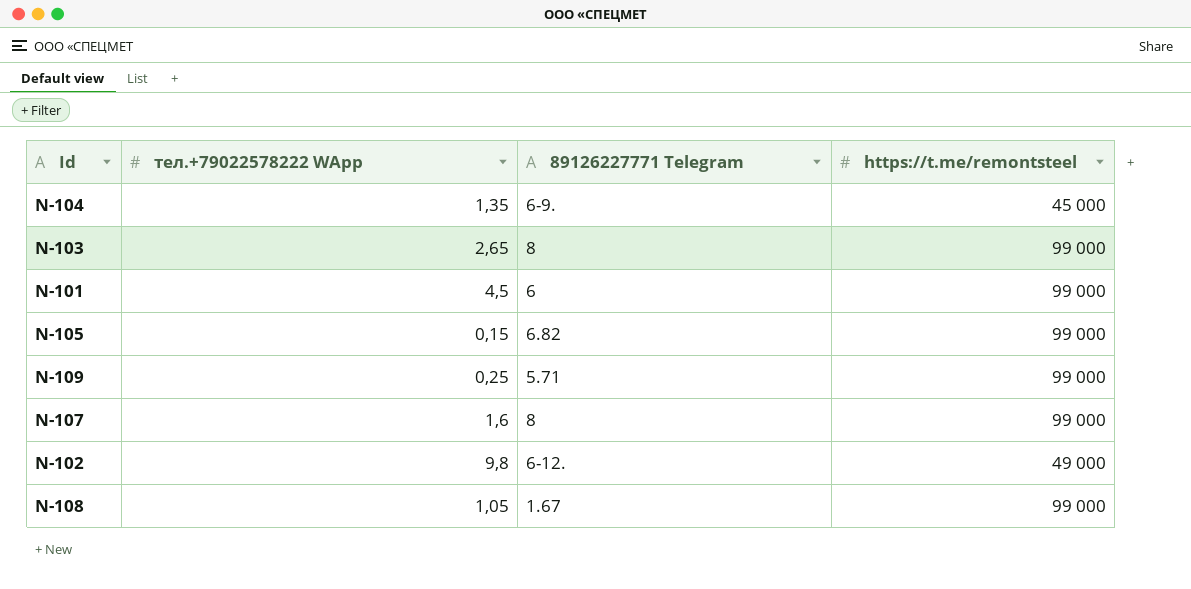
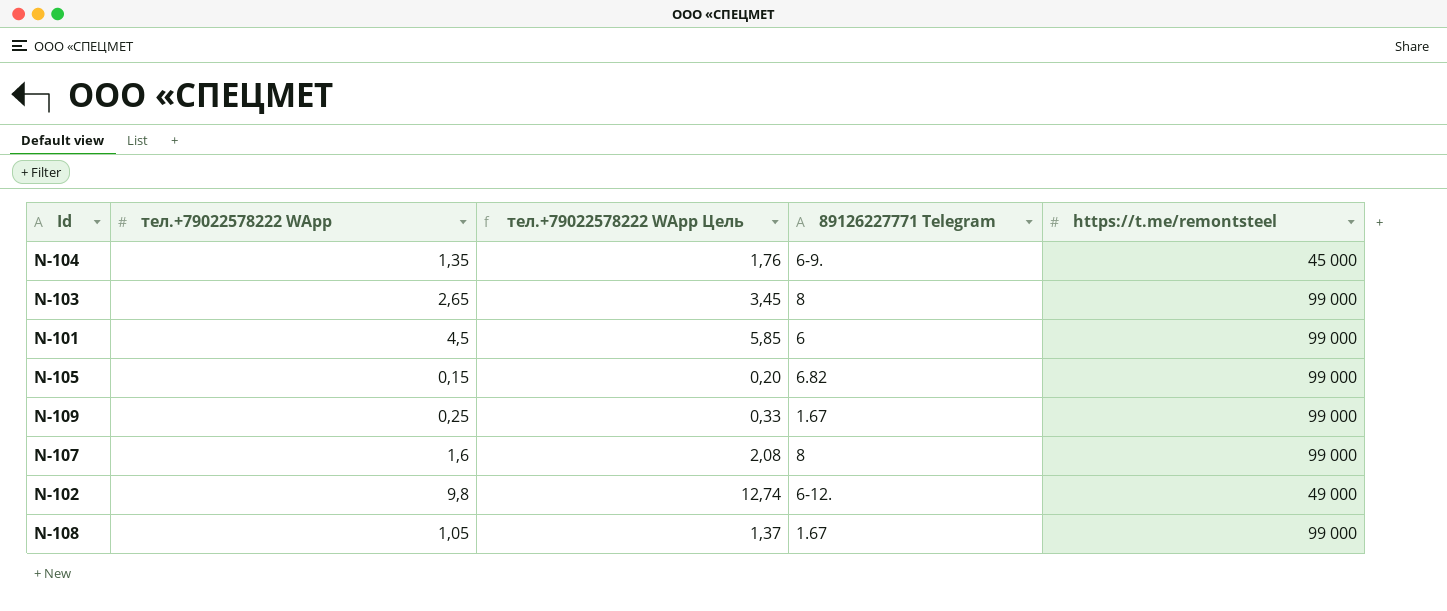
column тел.+79022578222 WApp Цель | formula: none -> [тел.+79022578222 WApp] * 1,3
N-109 | 89126227771 Telegram: 5.71 -> 1.67

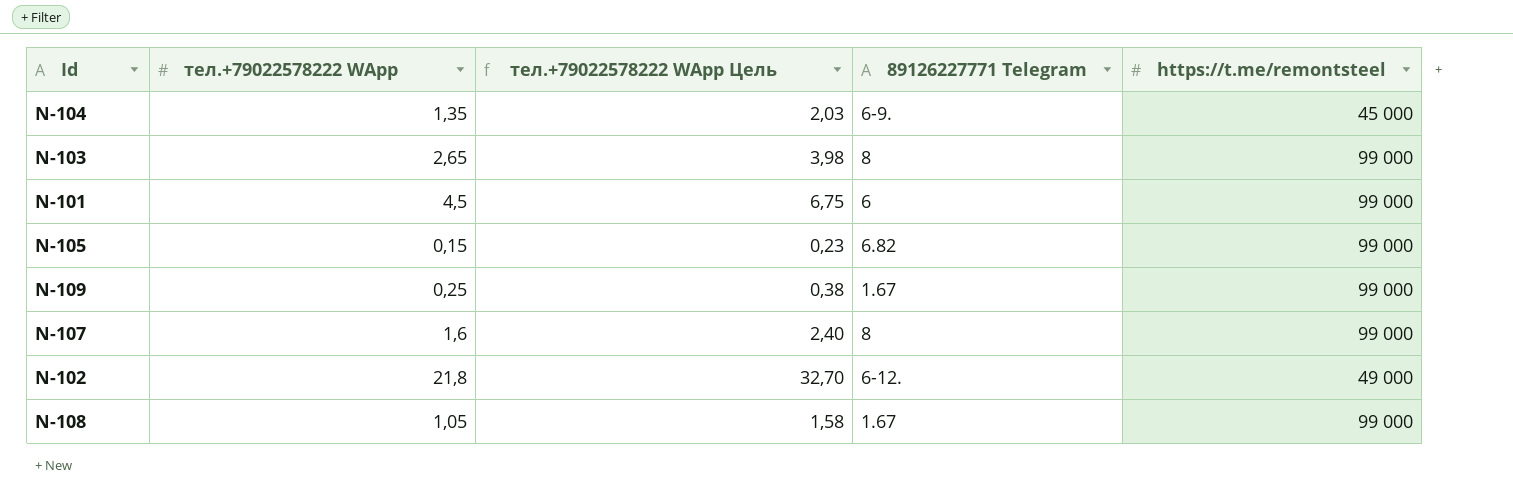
column тел.+79022578222 WApp Цель | formula: [тел.+79022578222 WApp] * 1,3 -> [тел.+79022578222 WApp] * 1,5
N-102 | тел.+79022578222 WApp: 9,8 -> 21,8

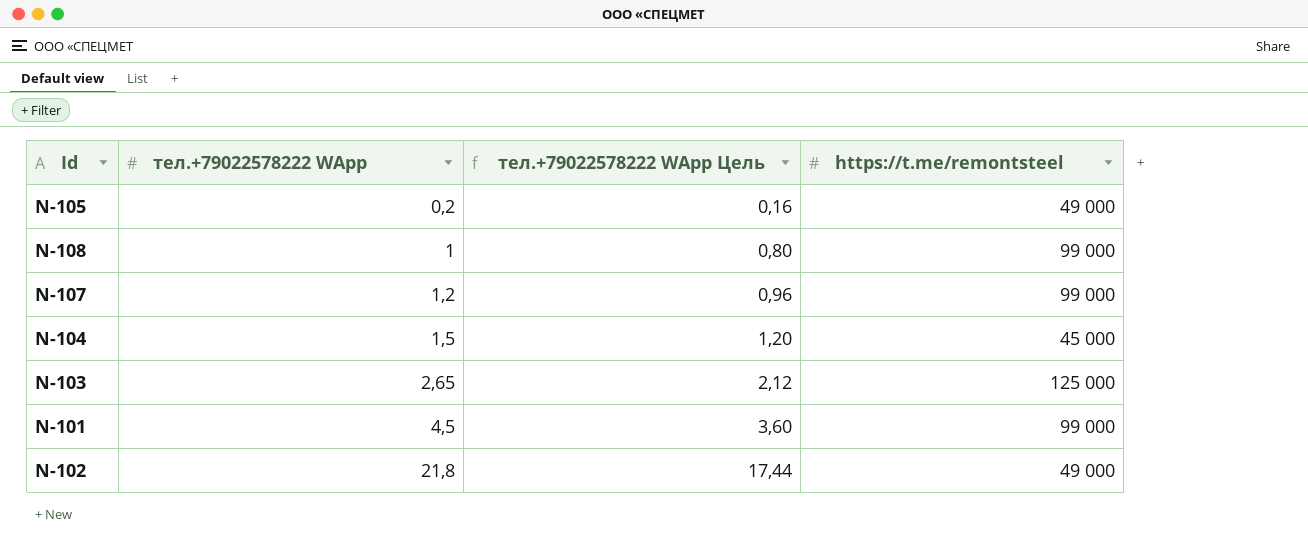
row order: none -> тел.+79022578222 WApp ascending
column 89126227771 Telegram | position: 4 -> none
column тел.+79022578222 WApp Цель | formula: [тел.+79022578222 WApp] * 1,5 -> [тел.+79022578222 WApp] * 0,8
row N-109: 0,25 | 0,38 | 1.67 | 99 000 -> none
N-105 | тел.+79022578222 WApp: 0,15 -> 0,2
N-105 | https://t.me/remontsteel: 99 000 -> 49 000
N-108 | тел.+79022578222 WApp: 1,05 -> 1
N-107 | тел.+79022578222 WApp: 1,6 -> 1,2
N-104 | тел.+79022578222 WApp: 1,35 -> 1,5
N-103 | https://t.me/remontsteel: 99 000 -> 125 000

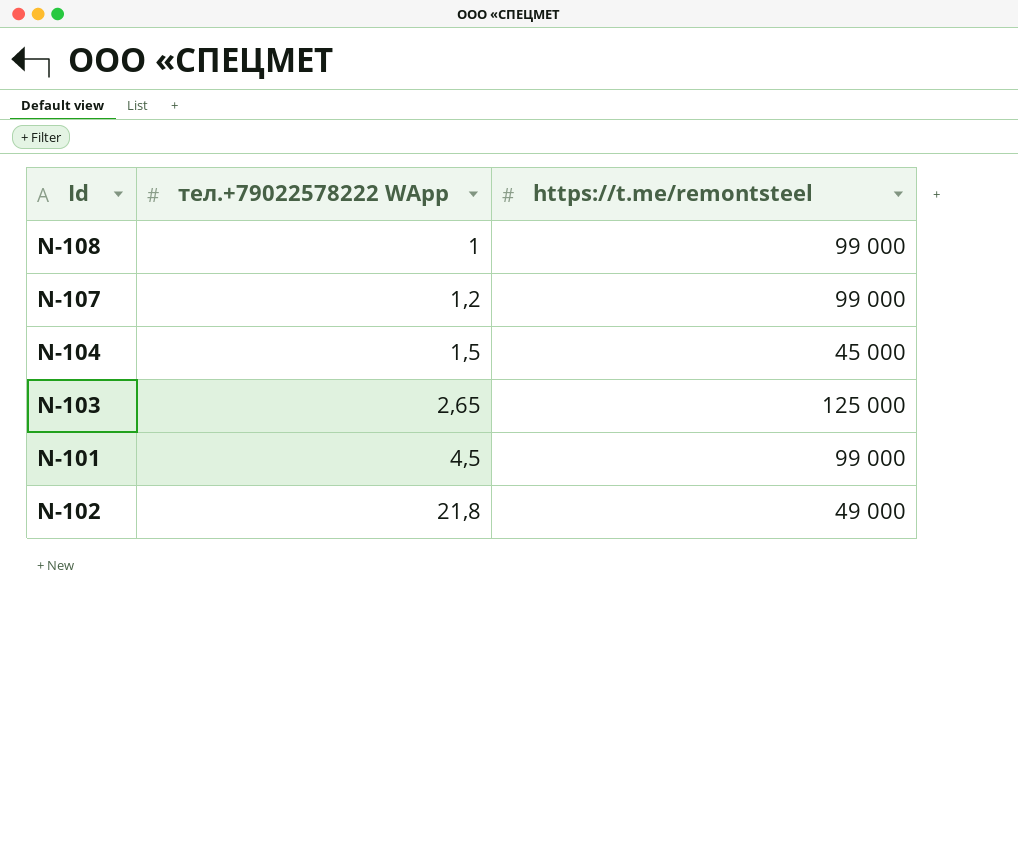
column тел.+79022578222 WApp Цель | formula: [тел.+79022578222 WApp] * 0,8 -> none
row N-105: 0,2 | 0,16 | 49 000 -> none

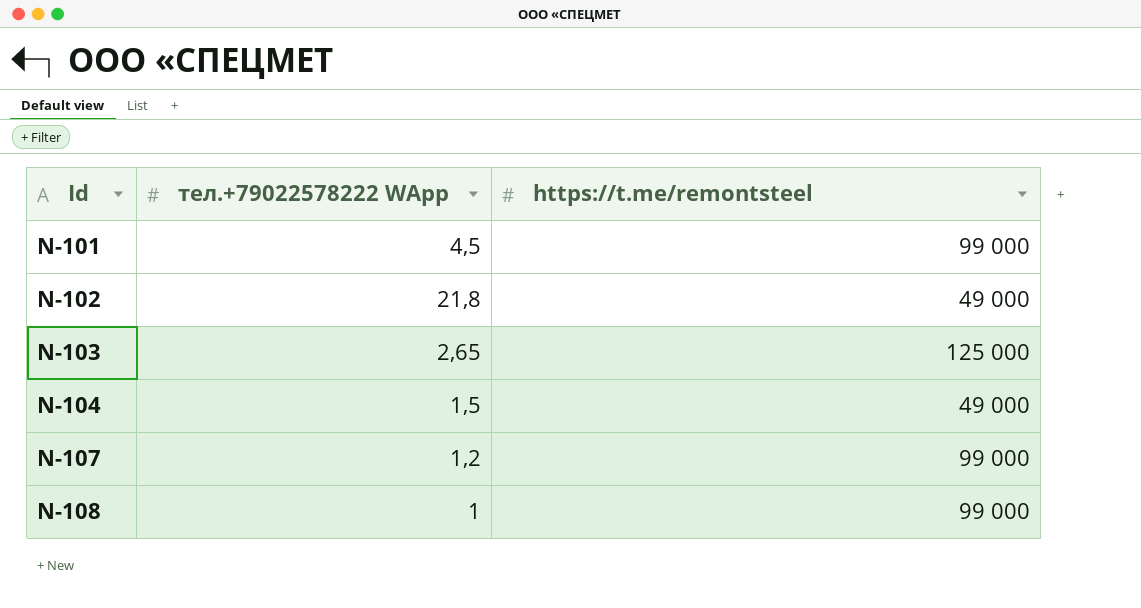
row order: тел.+79022578222 WApp ascending -> Id ascending
N-104 | https://t.me/remontsteel: 45 000 -> 49 000

